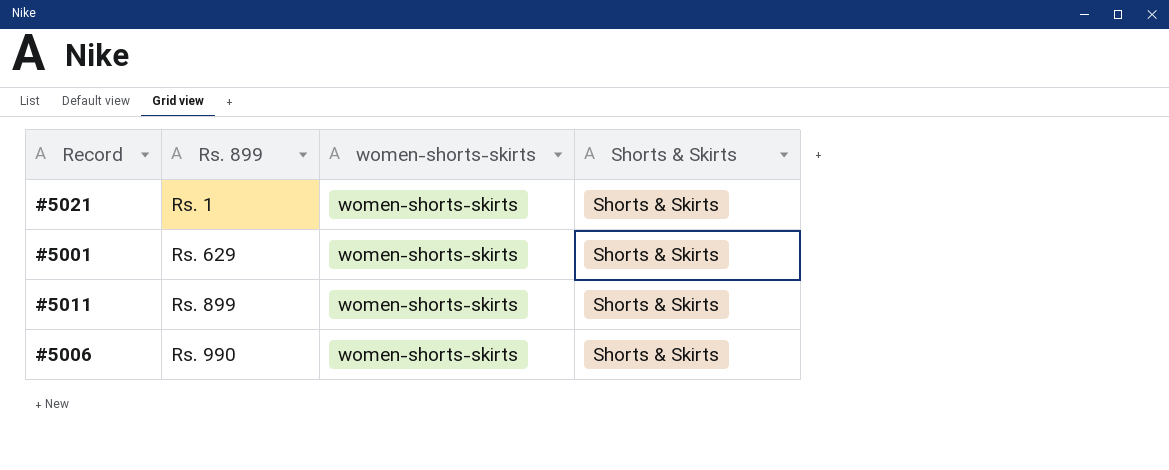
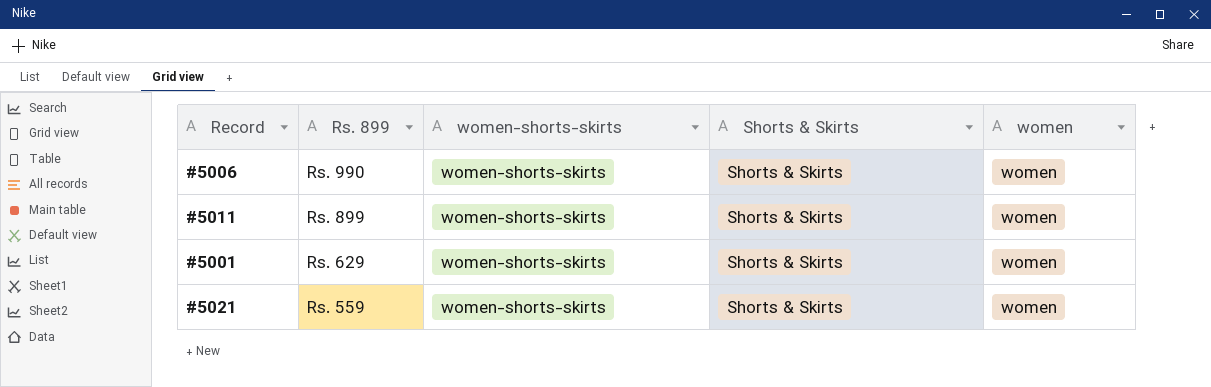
row order: Rs. 899 ascending -> Rs. 899 descending
column women | position: none -> 5
#5021 | Rs. 899: Rs. 1 -> Rs. 559

